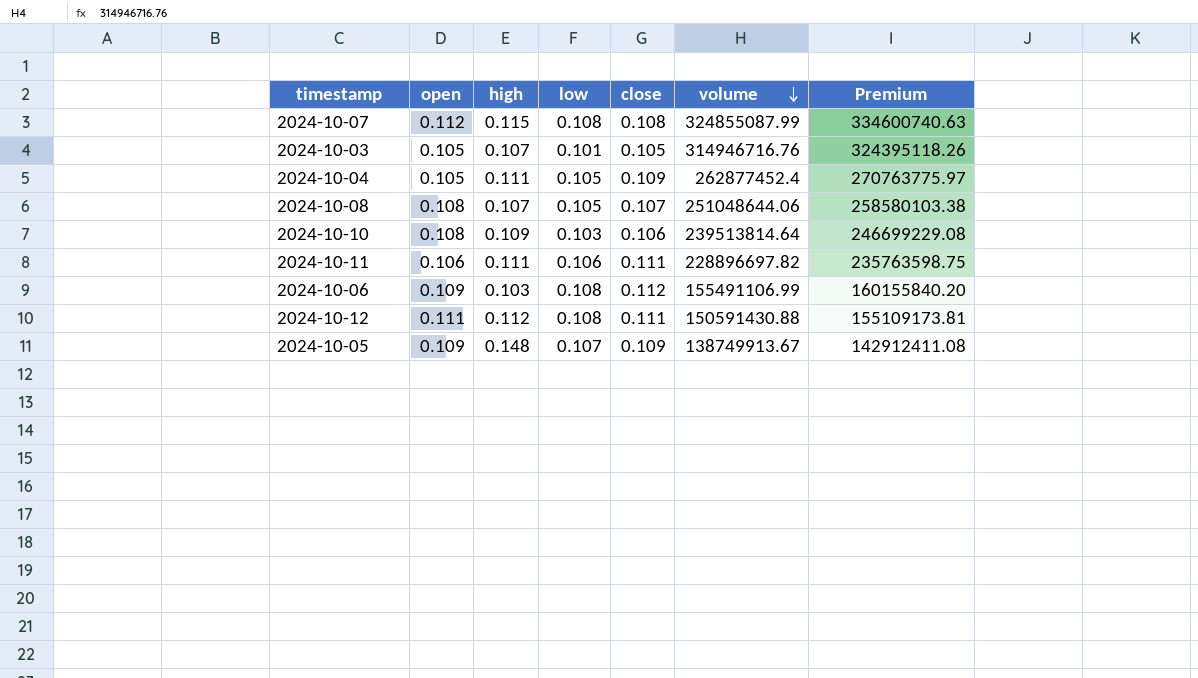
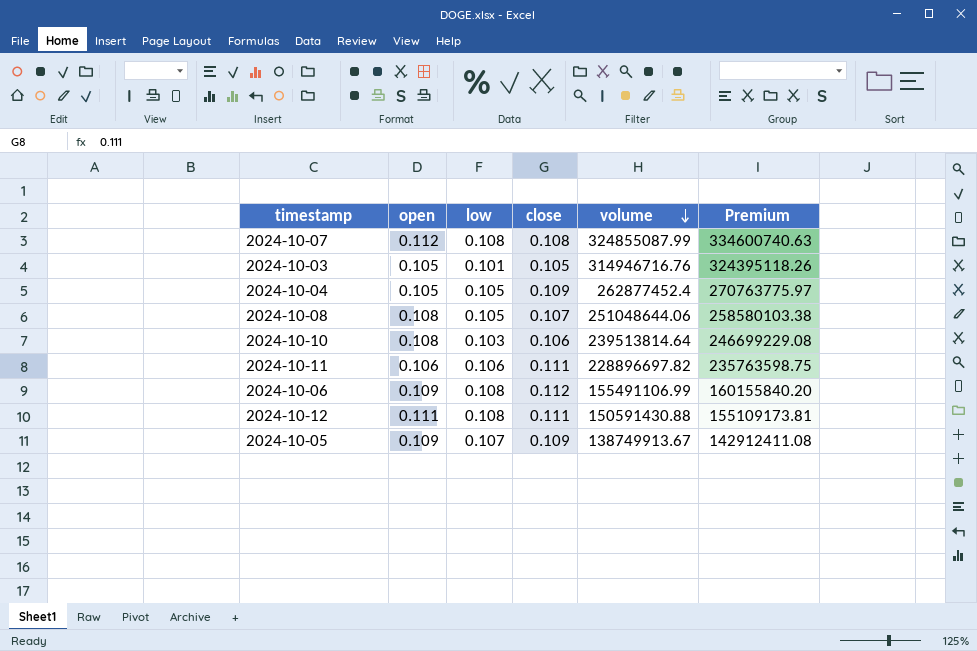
column high | position: 3 -> none

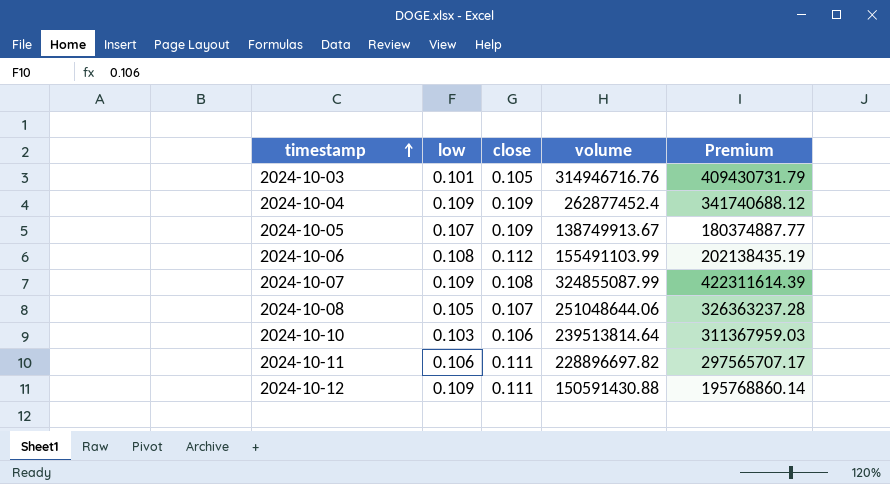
row order: volume descending -> timestamp ascending
column open | position: 2 -> none
column Premium | formula: [volume] * 1.03 -> [volume] * 1.3
2024-10-04 | low: 0.105 -> 0.109
2024-10-06 | volume: 155491106.99 -> 155491103.99
2024-10-07 | low: 0.108 -> 0.109
2024-10-12 | low: 0.108 -> 0.109

